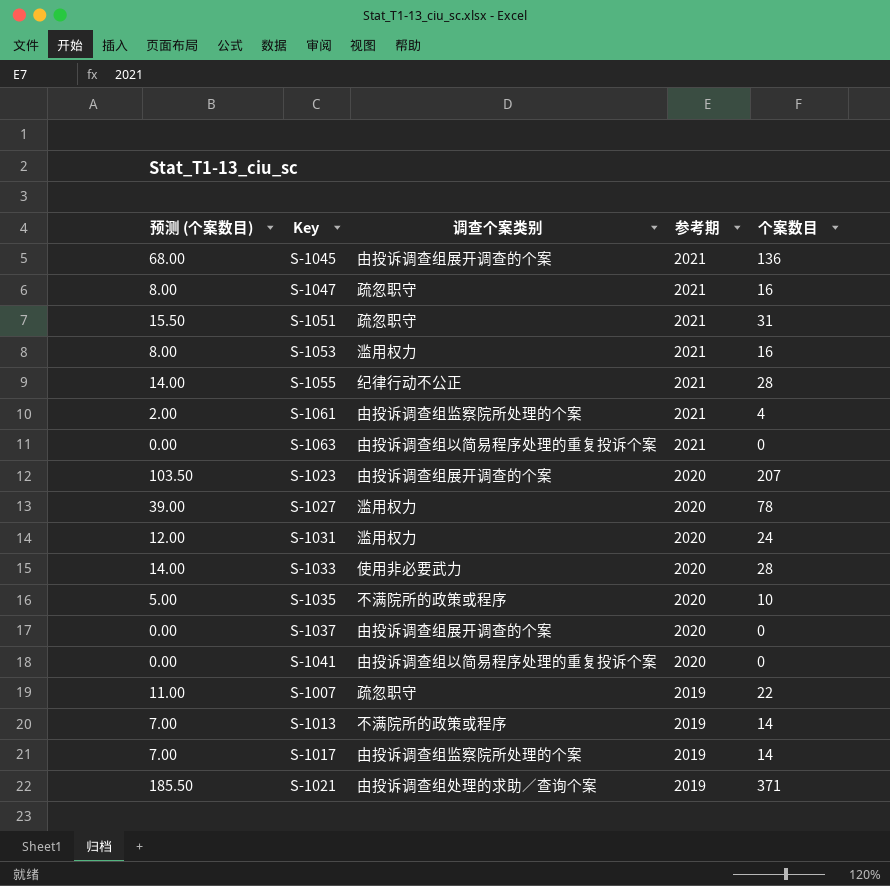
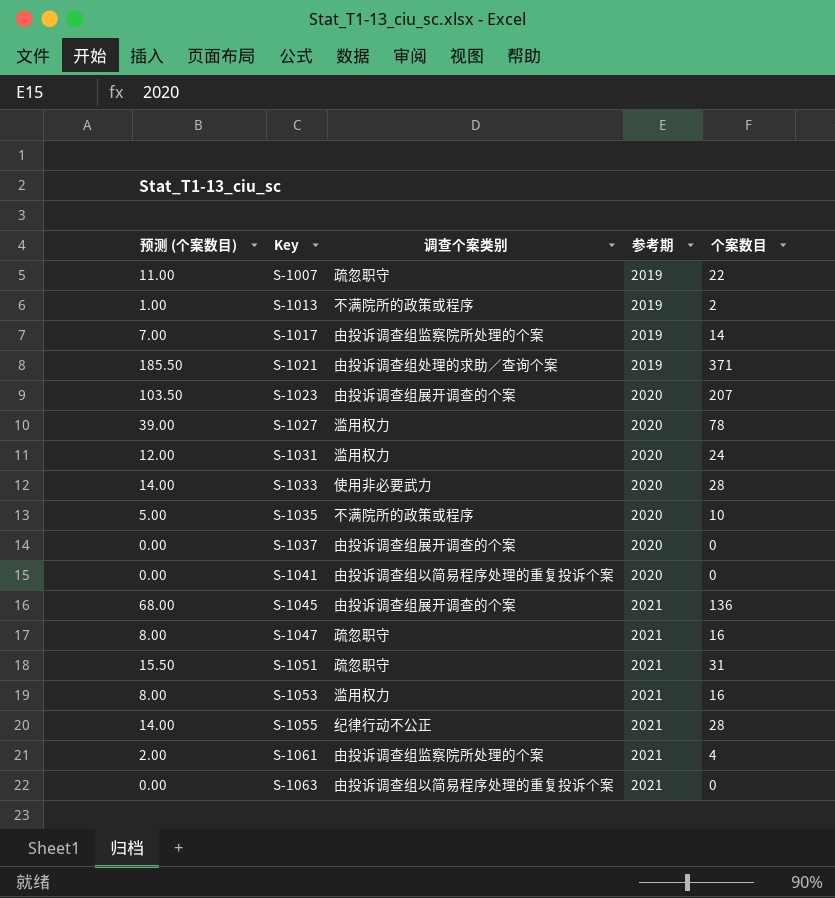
row order: 参考期 descending -> Key ascending
S-1013 | 预测 (个案数目): 7.00 -> 1.00
S-1013 | 个案数目: 14 -> 2

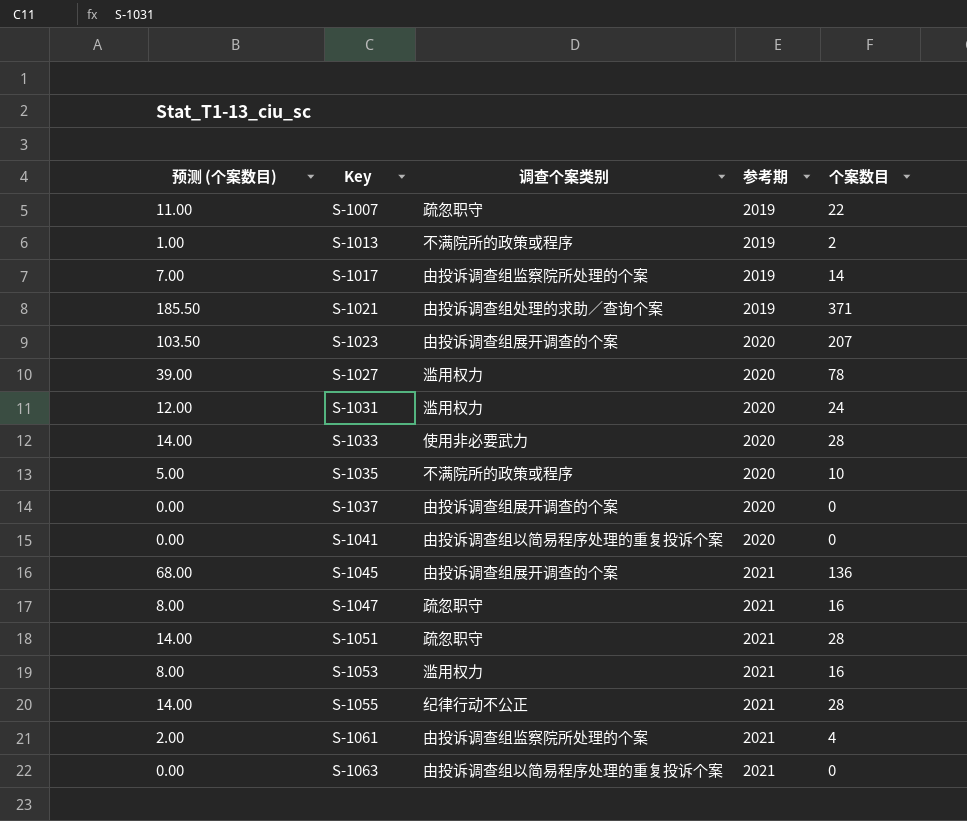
S-1051 | 预测 (个案数目): 15.50 -> 14.00
S-1051 | 个案数目: 31 -> 28

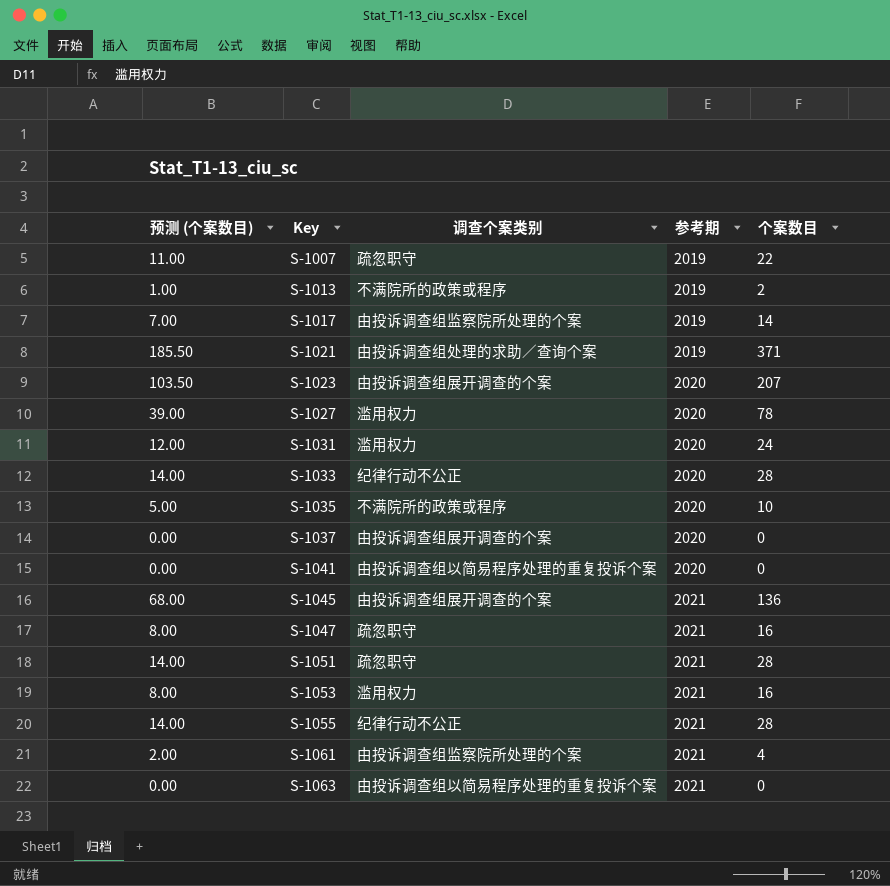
S-1033 | 调查个案类别: 使用非必要武力 -> 纪律行动不公正

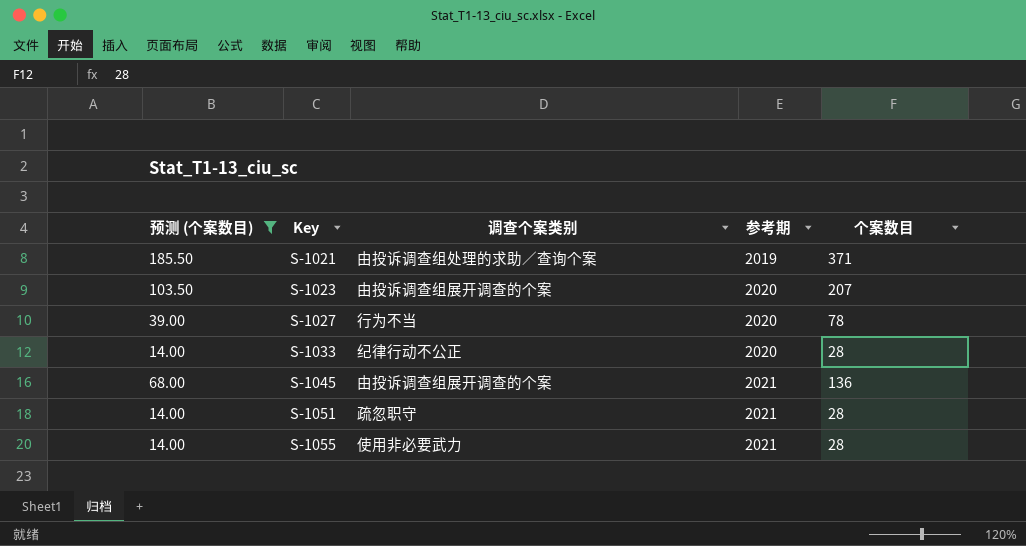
filter: none -> 预测 (个案数目) >= 14.00
S-1027 | 调查个案类别: 滥用权力 -> 行为不当
S-1055 | 调查个案类别: 纪律行动不公正 -> 使用非必要武力

